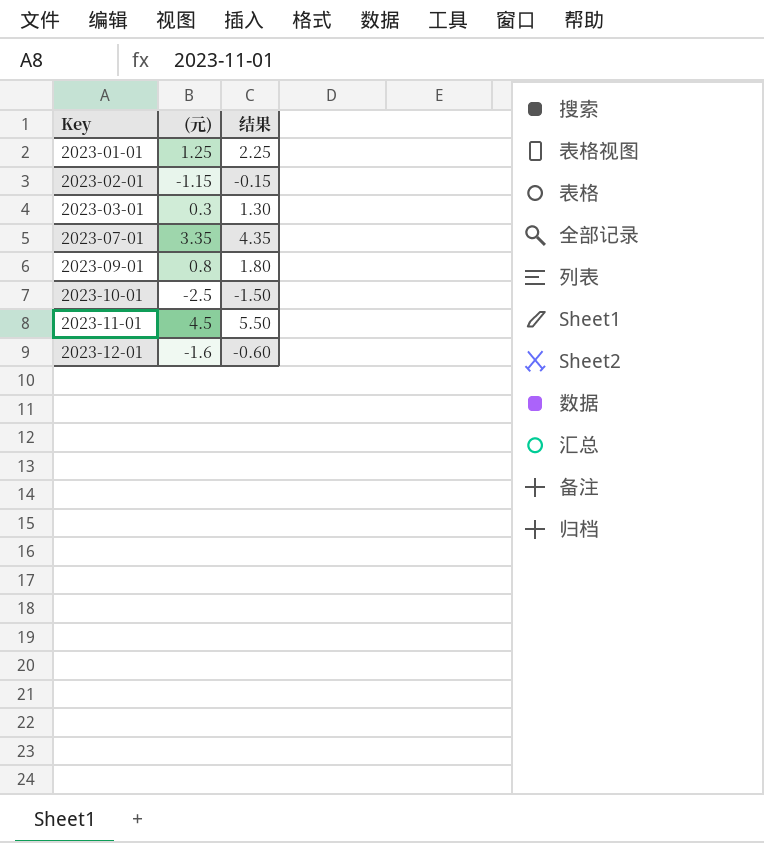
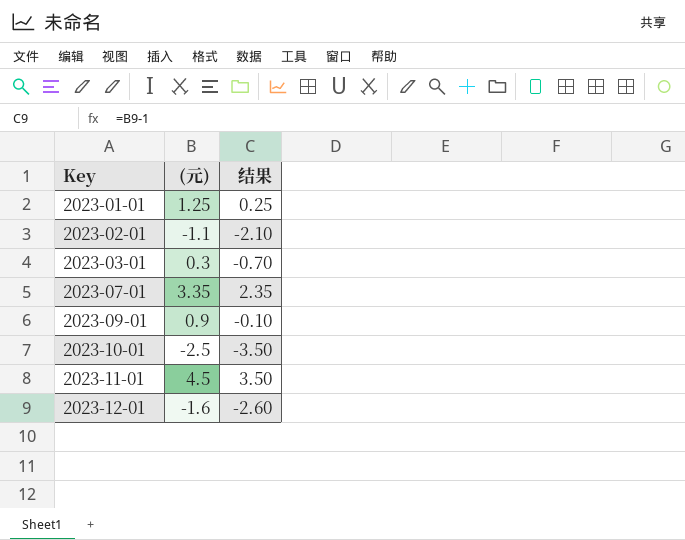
column 结果 | formula: [(元)] + 1 -> [(元)] - 1
2023-02-01 | (元): -1.15 -> -1.1
2023-09-01 | (元): 0.8 -> 0.9

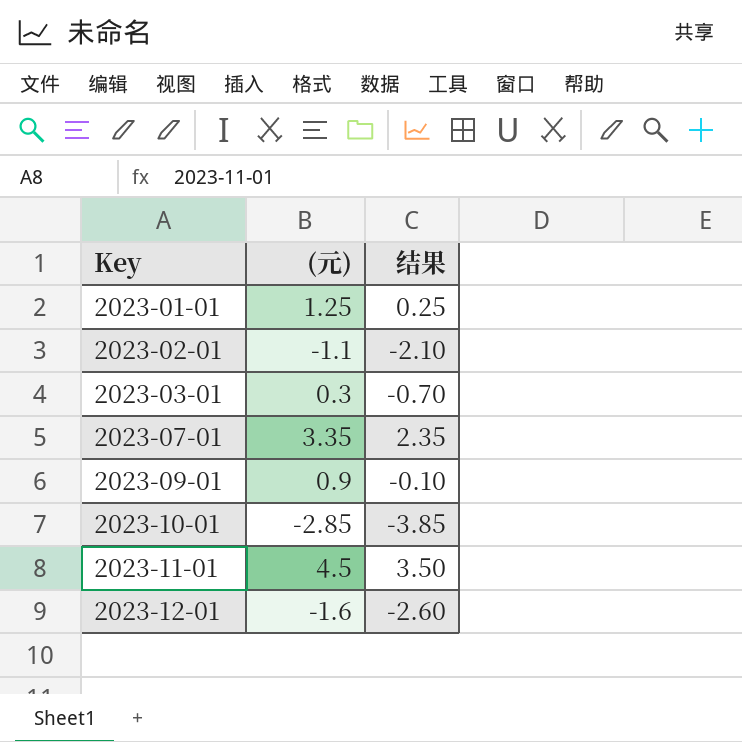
2023-10-01 | (元): -2.5 -> -2.85
2023-10-01 | 结果: -3.50 -> -3.85

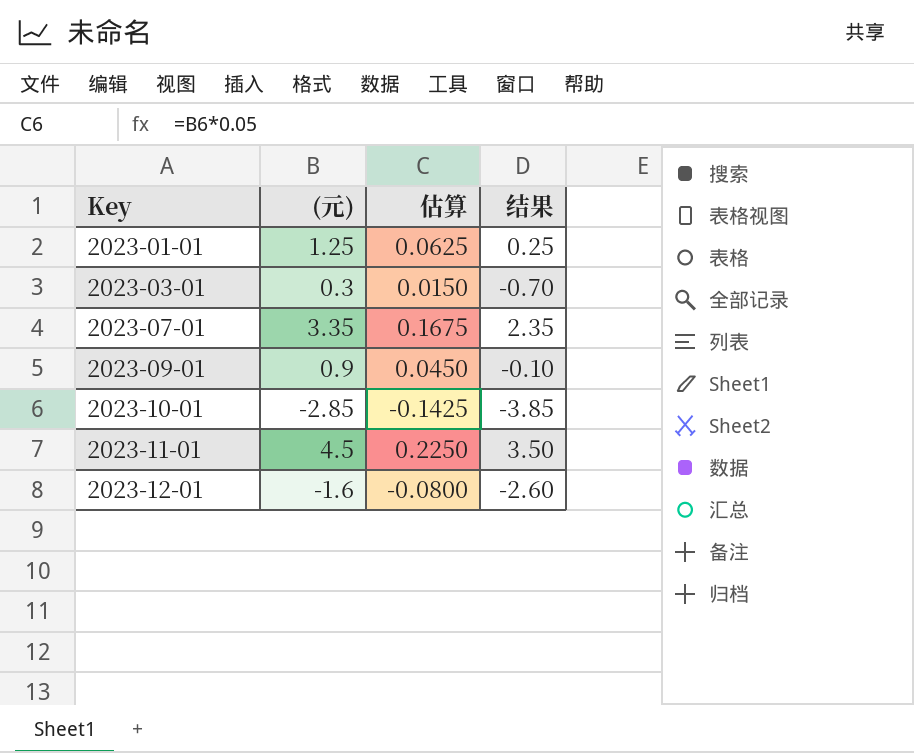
column 估算 | formula: none -> [(元)] * 0.05
row 2023-02-01: -1.1 | -2.10 -> none

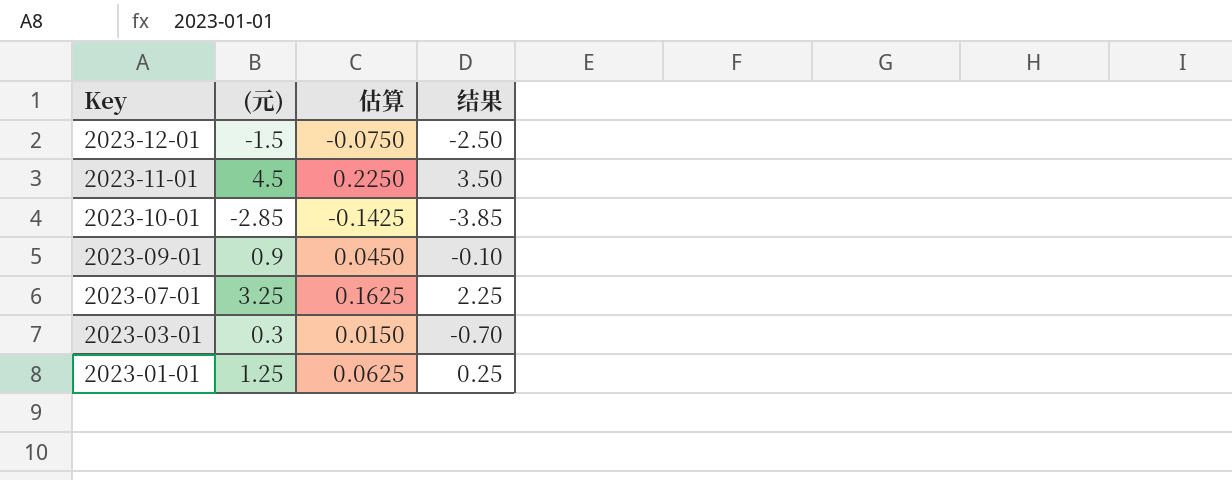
row order: Key ascending -> Key descending
2023-12-01 | (元): -1.6 -> -1.5
2023-12-01 | 估算: -0.0800 -> -0.0750
2023-12-01 | 结果: -2.60 -> -2.50
2023-07-01 | (元): 3.35 -> 3.25
2023-07-01 | 估算: 0.1675 -> 0.1625
2023-07-01 | 结果: 2.35 -> 2.25

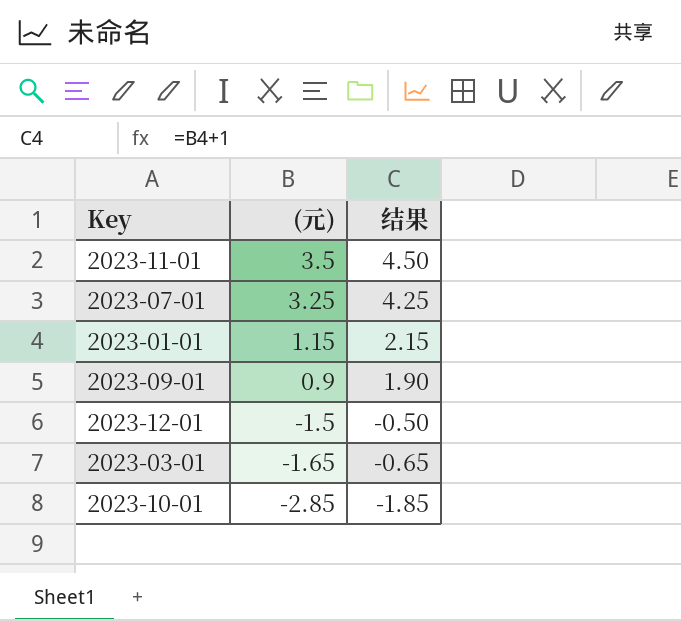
row order: Key descending -> (元) descending
column 估算 | formula: [(元)] * 0.05 -> none
column 结果 | formula: [(元)] - 1 -> [(元)] + 1
2023-11-01 | (元): 4.5 -> 3.5
2023-01-01 | (元): 1.25 -> 1.15
2023-03-01 | (元): 0.3 -> -1.65

